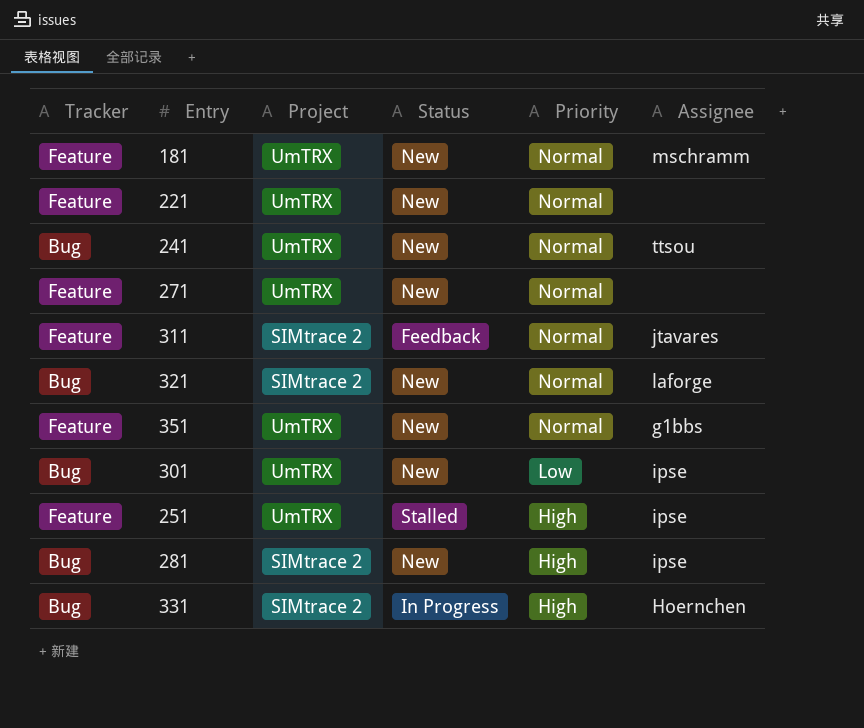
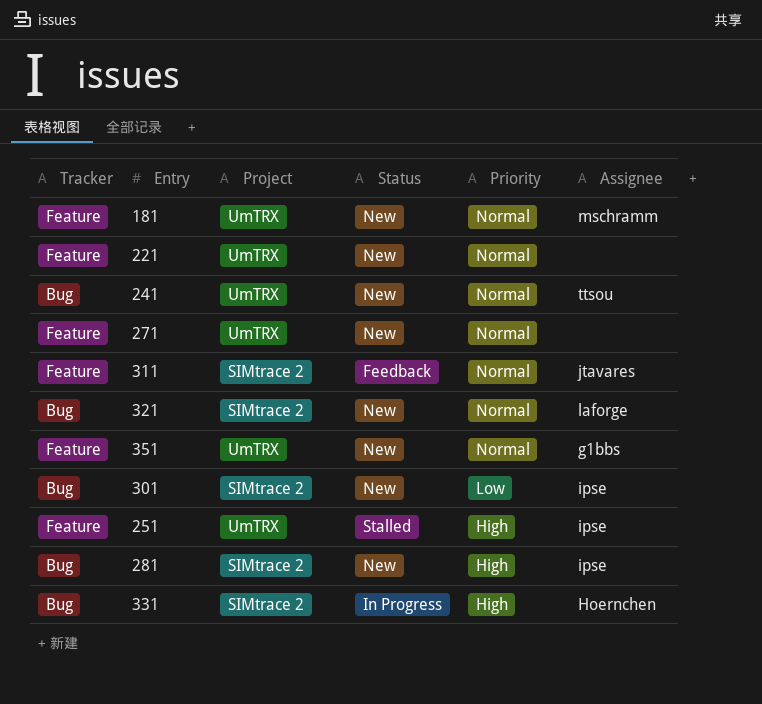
301 | Project: UmTRX -> SIMtrace 2

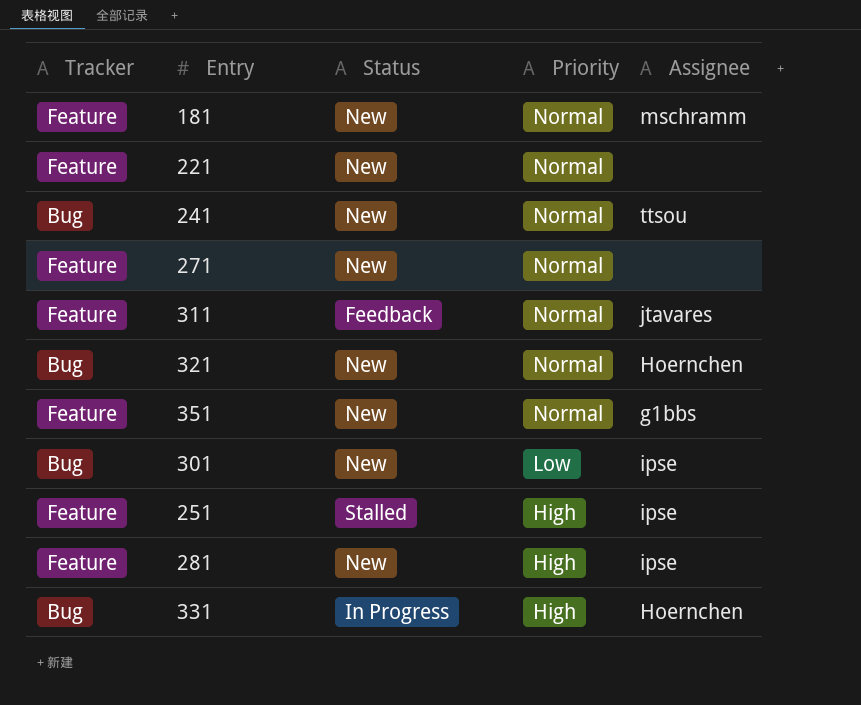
column Project | position: 3 -> none
321 | Assignee: laforge -> Hoernchen
281 | Tracker: Bug -> Feature

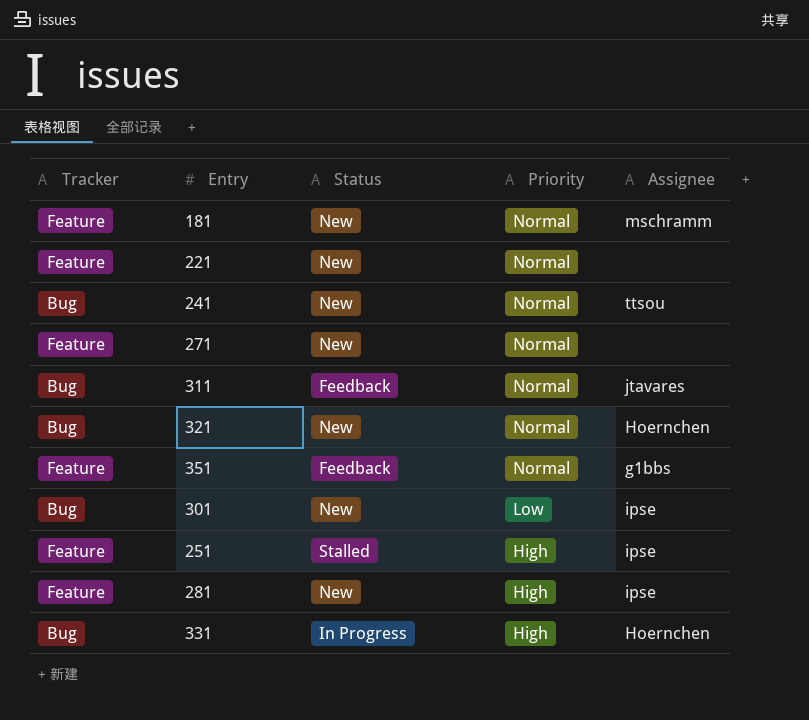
311 | Tracker: Feature -> Bug
351 | Status: New -> Feedback

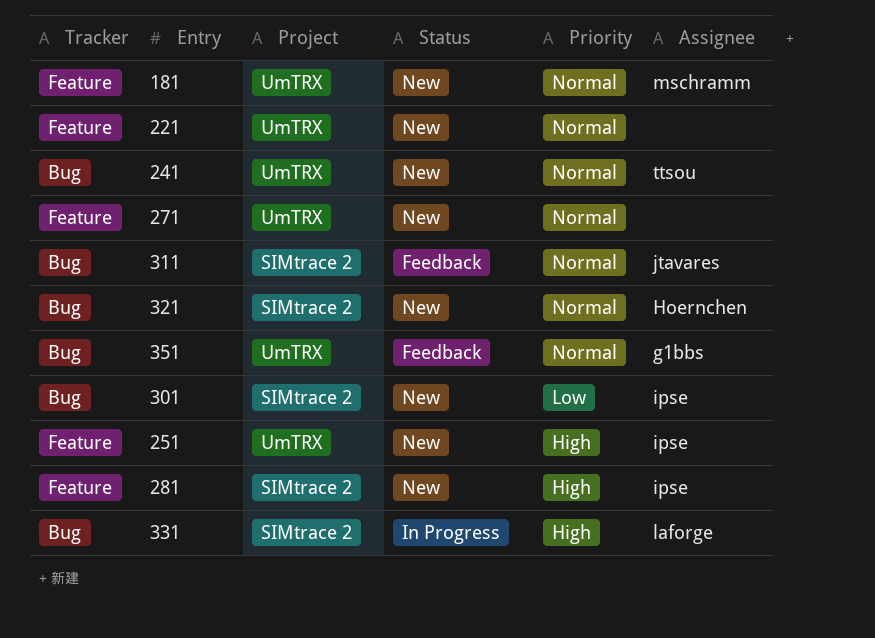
column Project | position: none -> 3
351 | Tracker: Feature -> Bug
251 | Status: Stalled -> New
331 | Assignee: Hoernchen -> laforge

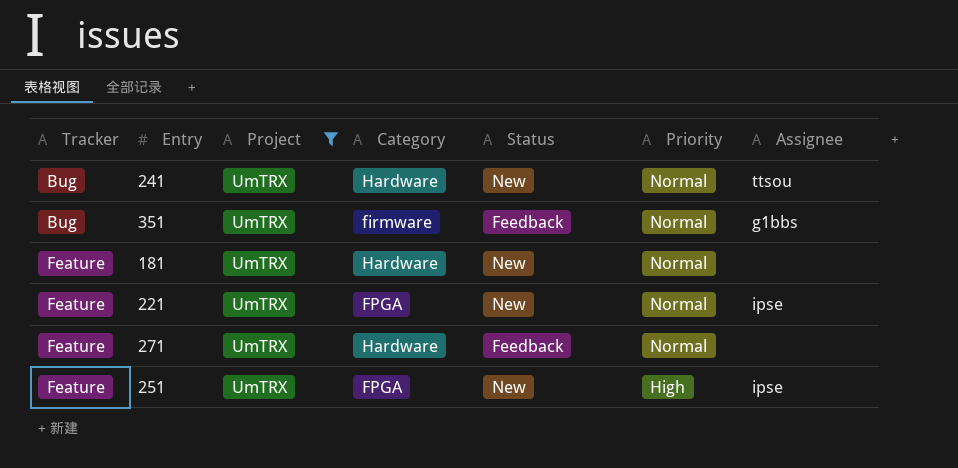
filter: none -> Project = UmTRX
row order: Priority descending -> Tracker ascending
column Category | position: none -> 4
181 | Assignee: mschramm -> none
221 | Assignee: none -> ipse
271 | Status: New -> Feedback

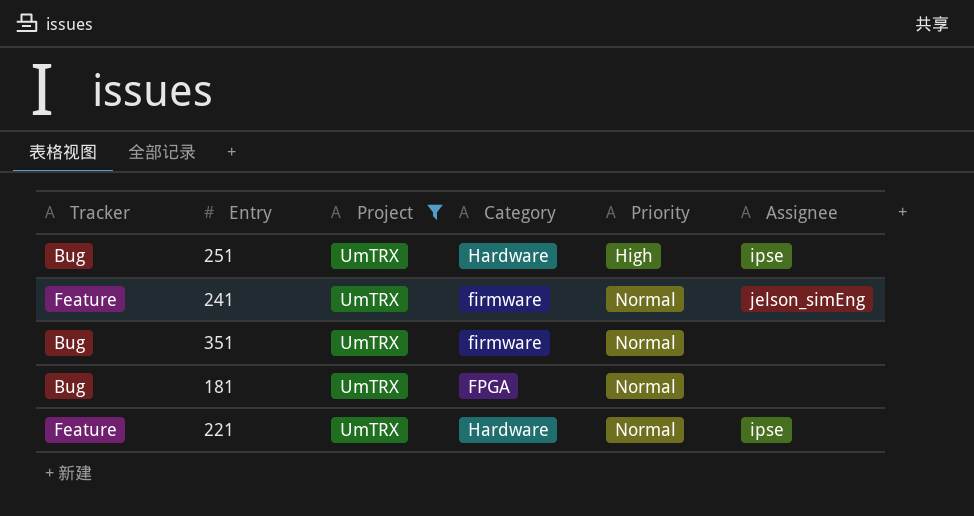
row order: Tracker ascending -> Priority ascending
column Status | position: 5 -> none
row 271: Feature | UmTRX | Hardware | Feedback | Normal | none -> none
251 | Tracker: Feature -> Bug
251 | Category: FPGA -> Hardware
241 | Tracker: Bug -> Feature
241 | Category: Hardware -> firmware
241 | Assignee: ttsou -> jelson_simEng
351 | Assignee: g1bbs -> none
181 | Tracker: Feature -> Bug
181 | Category: Hardware -> FPGA
221 | Category: FPGA -> Hardware

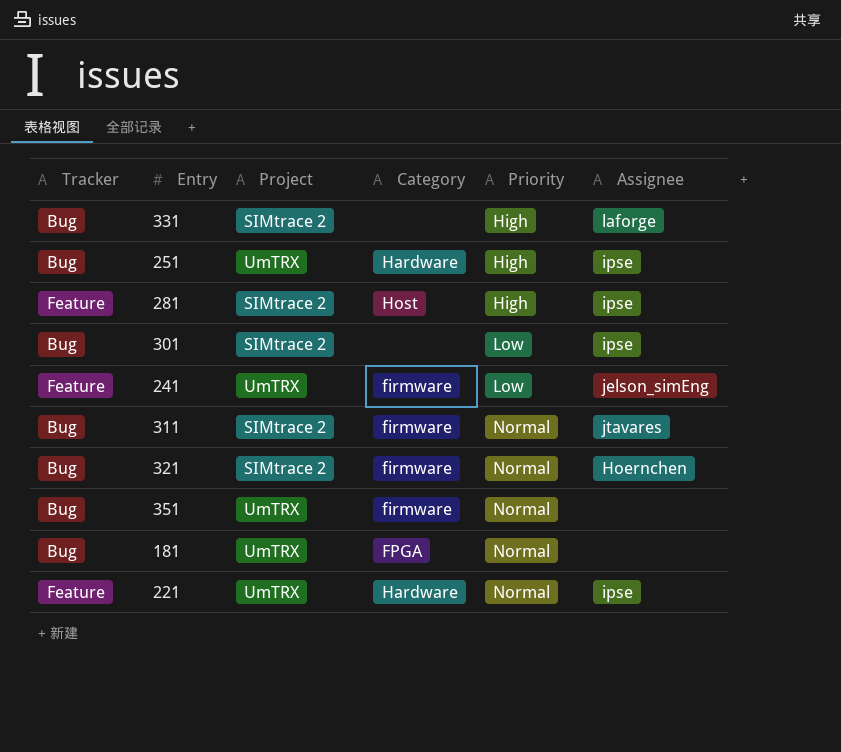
filter: Project = UmTRX -> none
241 | Priority: Normal -> Low

